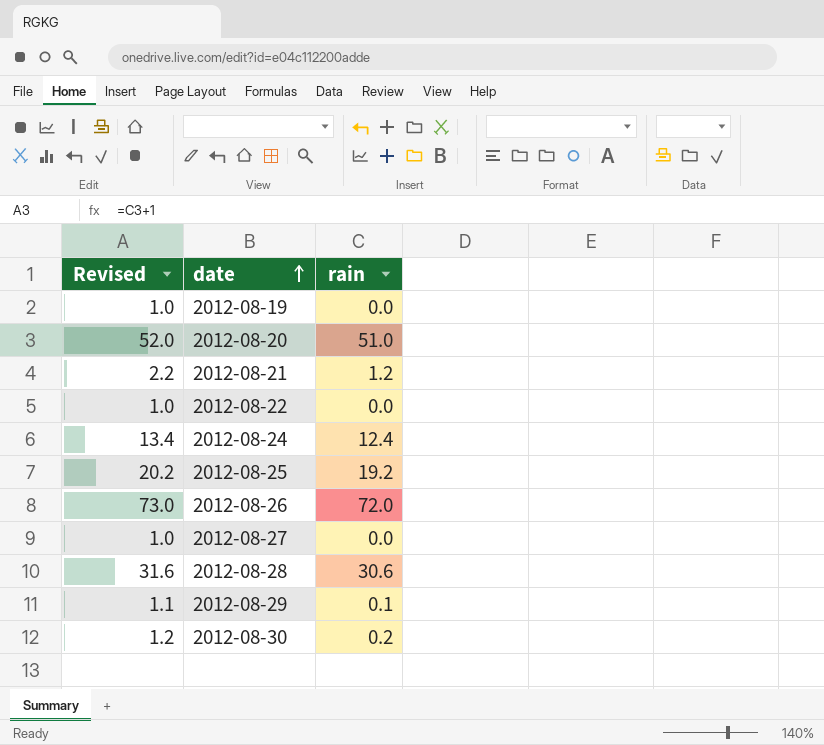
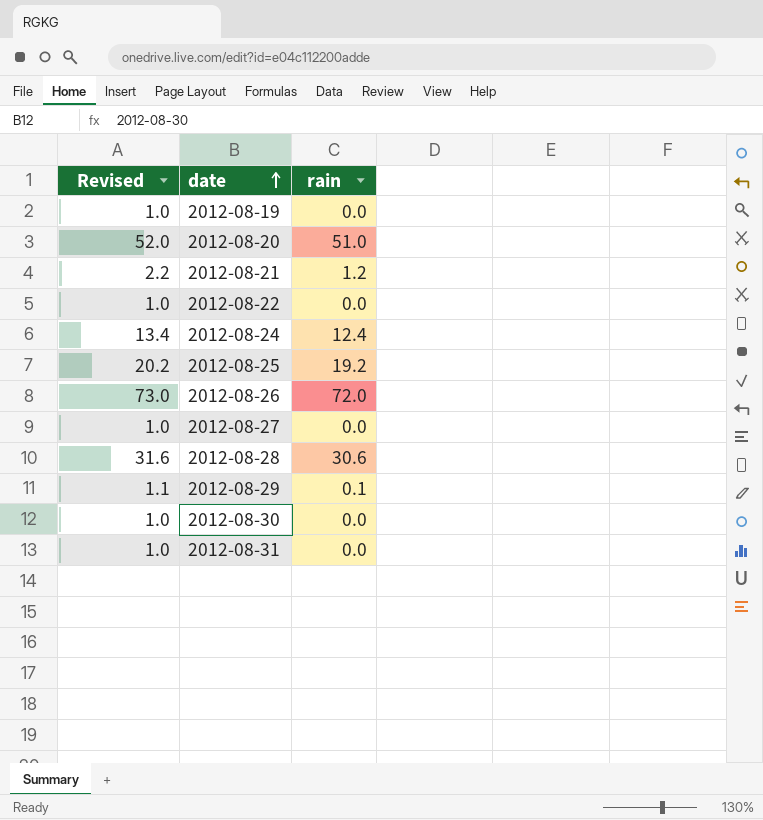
2012-08-30 | Revised: 1.2 -> 1.0
2012-08-30 | rain: 0.2 -> 0.0
row 2012-08-31: none -> 1.0 | 0.0

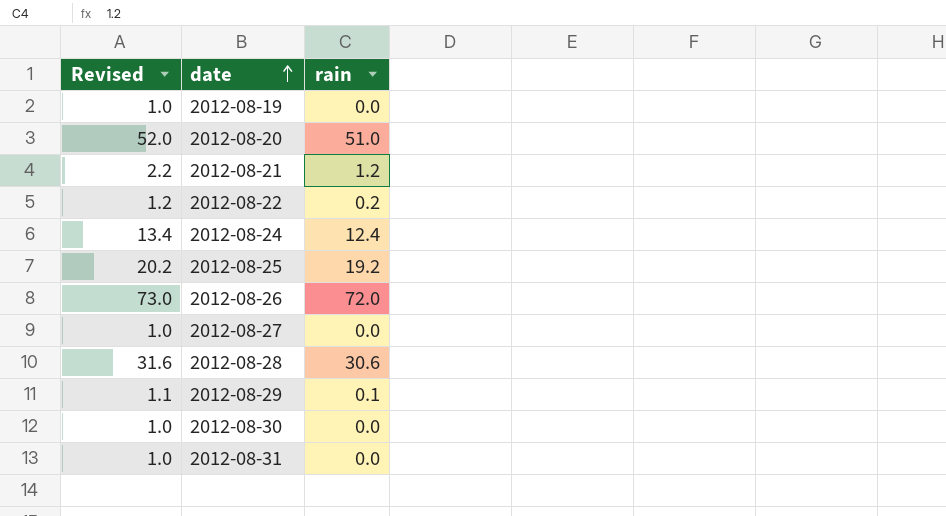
2012-08-22 | Revised: 1.0 -> 1.2
2012-08-22 | rain: 0.0 -> 0.2

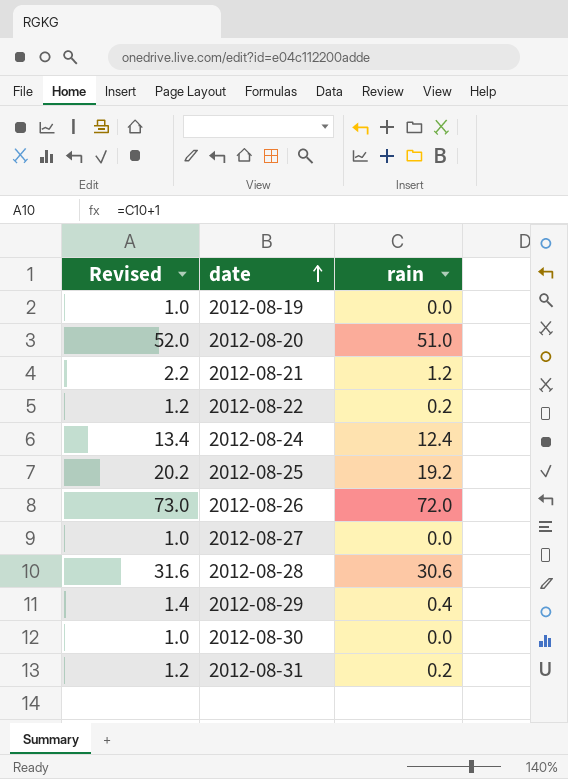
2012-08-29 | Revised: 1.1 -> 1.4
2012-08-29 | rain: 0.1 -> 0.4
2012-08-31 | Revised: 1.0 -> 1.2
2012-08-31 | rain: 0.0 -> 0.2

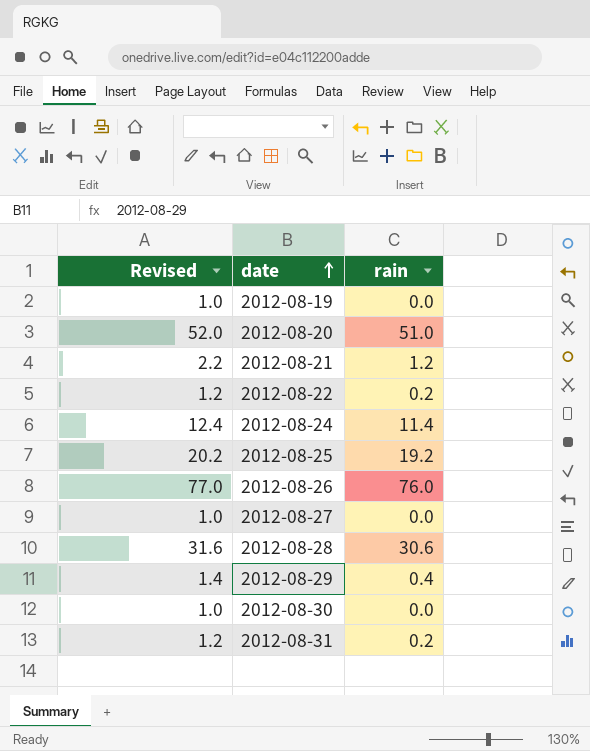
2012-08-24 | Revised: 13.4 -> 12.4
2012-08-24 | rain: 12.4 -> 11.4
2012-08-26 | Revised: 73.0 -> 77.0
2012-08-26 | rain: 72.0 -> 76.0

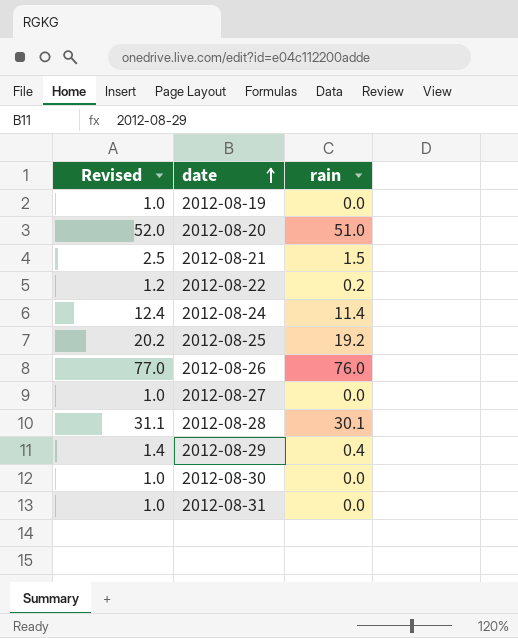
2012-08-21 | Revised: 2.2 -> 2.5
2012-08-21 | rain: 1.2 -> 1.5
2012-08-28 | Revised: 31.6 -> 31.1
2012-08-28 | rain: 30.6 -> 30.1
2012-08-31 | Revised: 1.2 -> 1.0
2012-08-31 | rain: 0.2 -> 0.0

